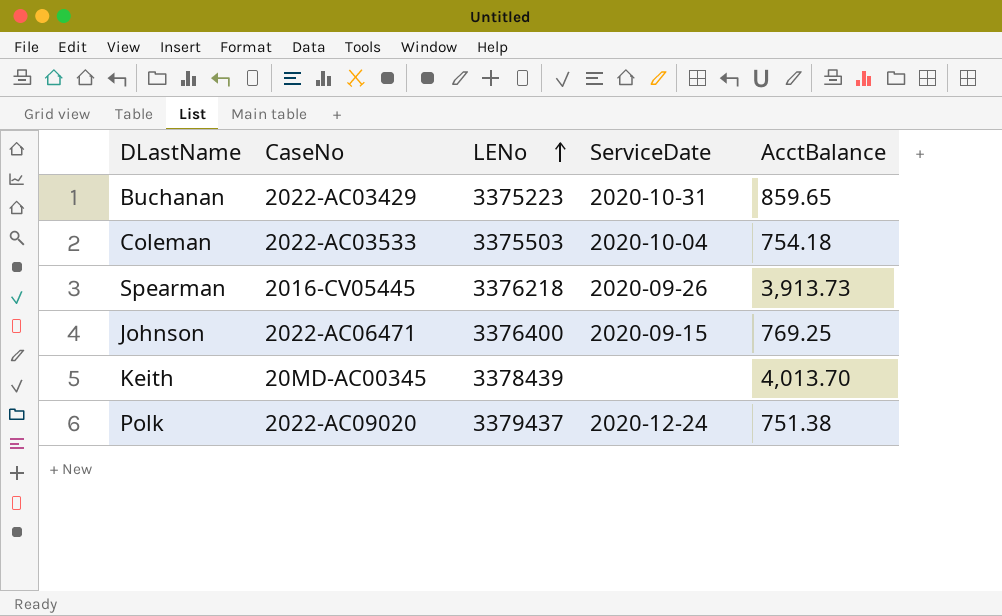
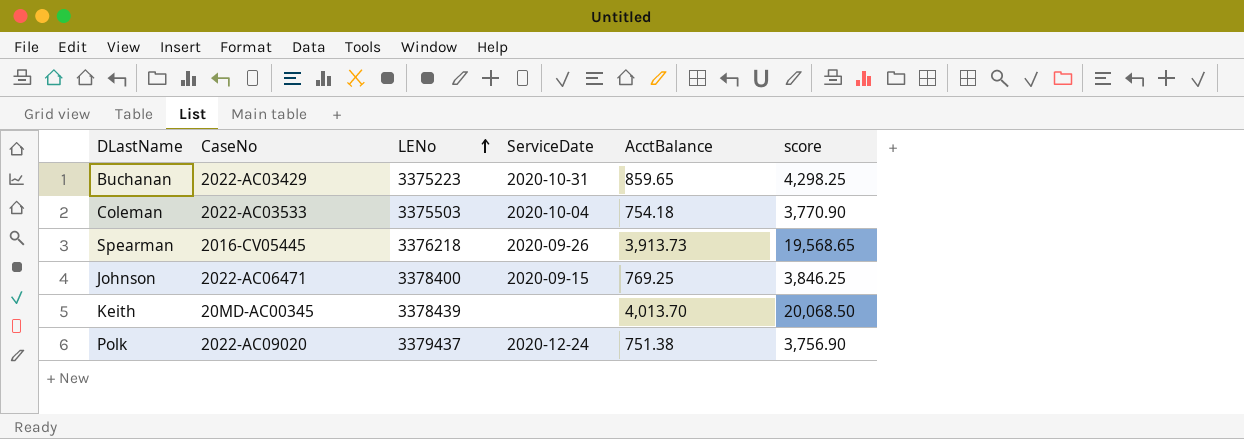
column score | formula: none -> [AcctBalance] * 5
Johnson | LENo: 3376400 -> 3378400

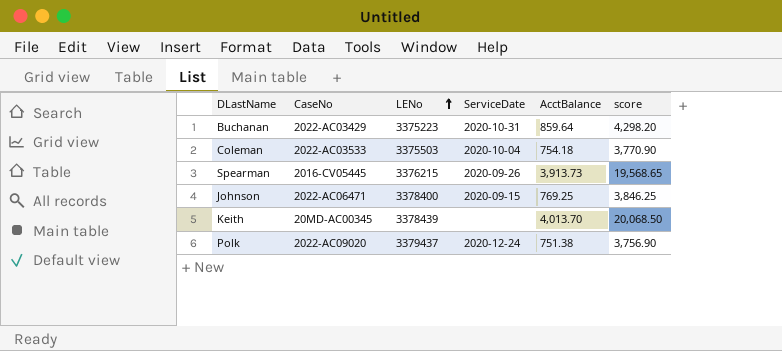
Buchanan | AcctBalance: 859.65 -> 859.64
Buchanan | score: 4,298.25 -> 4,298.20
Spearman | LENo: 3376218 -> 3376215

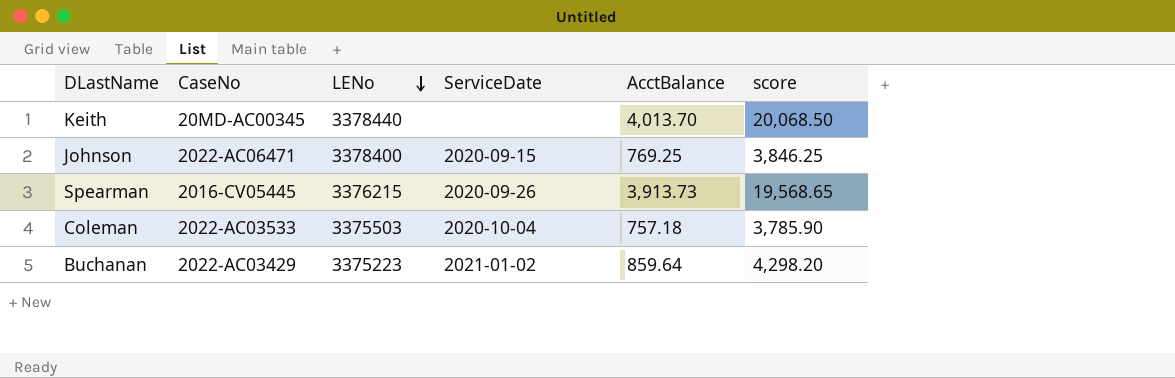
row order: LENo ascending -> LENo descending
row Polk: 2022-AC09020 | 3379437 | 2020-12-24 | 751.38 | 3,756.90 -> none
Keith | LENo: 3378439 -> 3378440
Coleman | AcctBalance: 754.18 -> 757.18
Coleman | score: 3,770.90 -> 3,785.90
Buchanan | ServiceDate: 2020-10-31 -> 2021-01-02

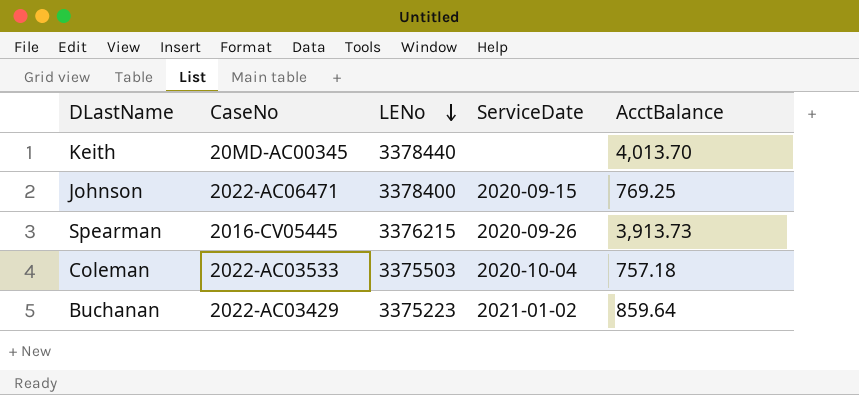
column score | formula: [AcctBalance] * 5 -> none

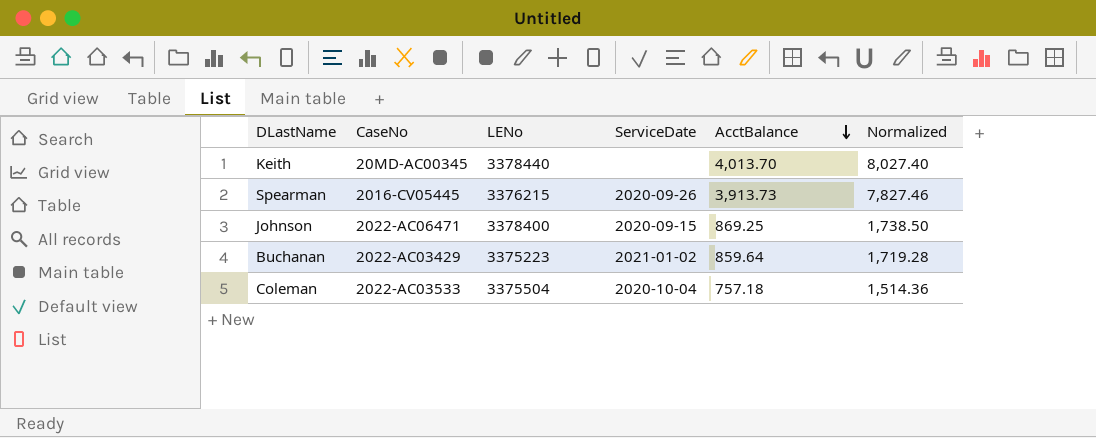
row order: LENo descending -> AcctBalance descending
column Normalized | formula: none -> [AcctBalance] * 2
Johnson | AcctBalance: 769.25 -> 869.25
Coleman | LENo: 3375503 -> 3375504

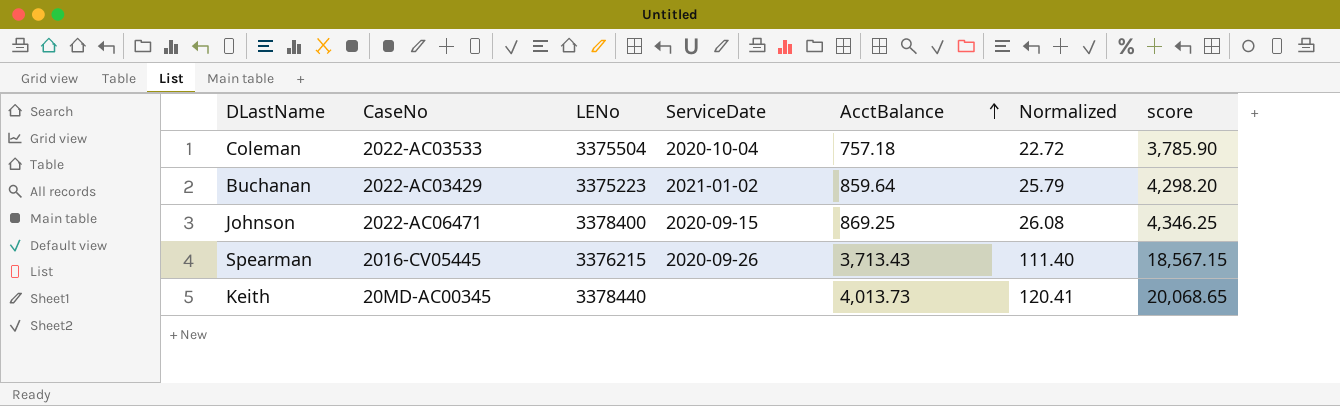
row order: AcctBalance descending -> AcctBalance ascending
column Normalized | formula: [AcctBalance] * 2 -> [AcctBalance] * 0.03
column score | formula: none -> [AcctBalance] * 5
Spearman | AcctBalance: 3,913.73 -> 3,713.43
Keith | AcctBalance: 4,013.70 -> 4,013.73

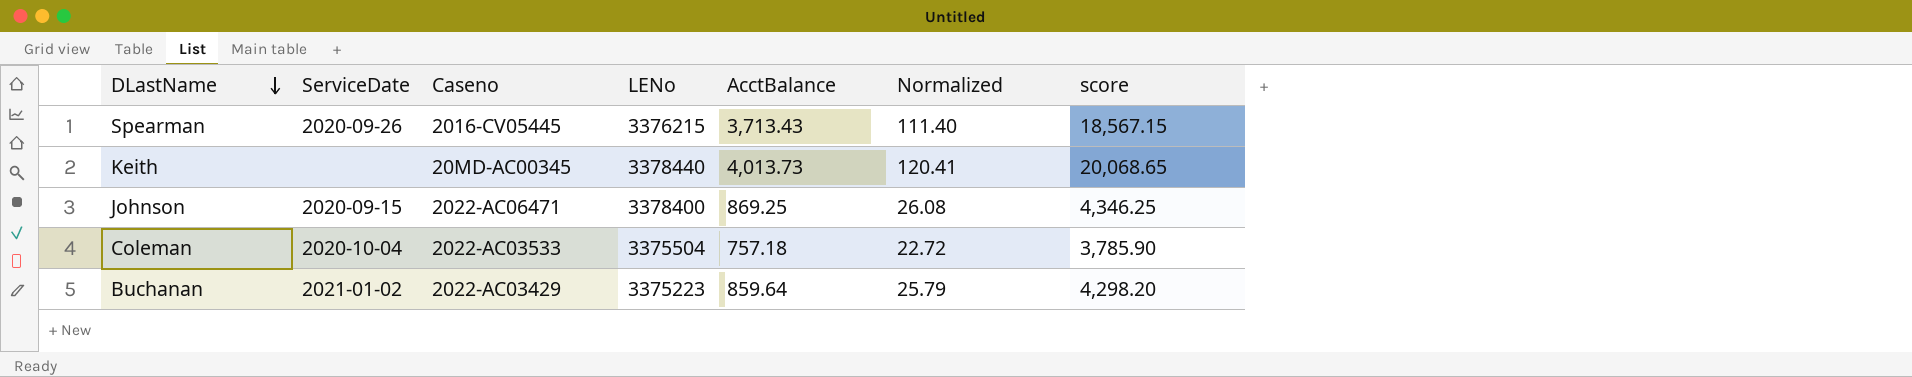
row order: AcctBalance ascending -> DLastName descending
column ServiceDate | position: 4 -> 2
column name: CaseNo -> Caseno

